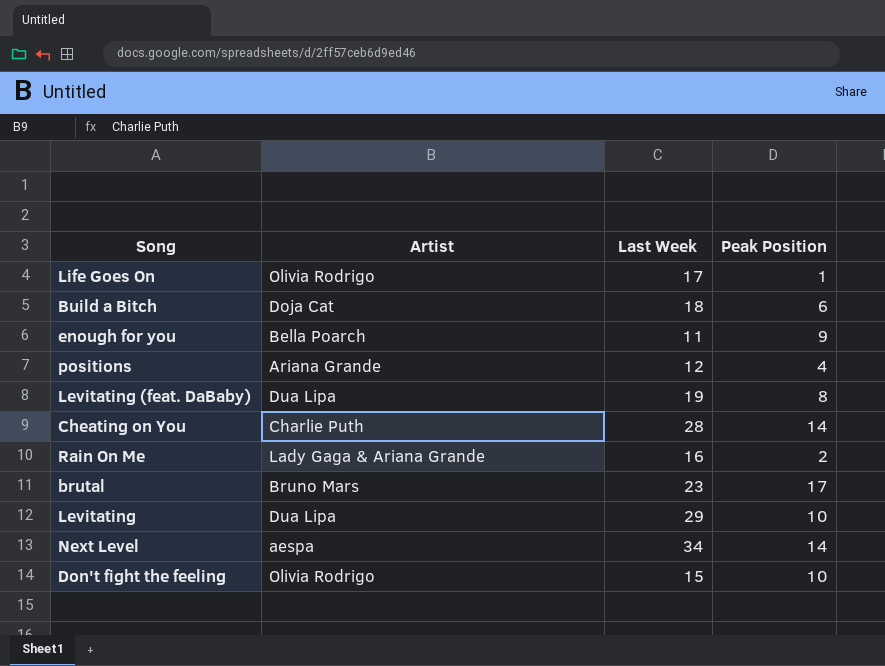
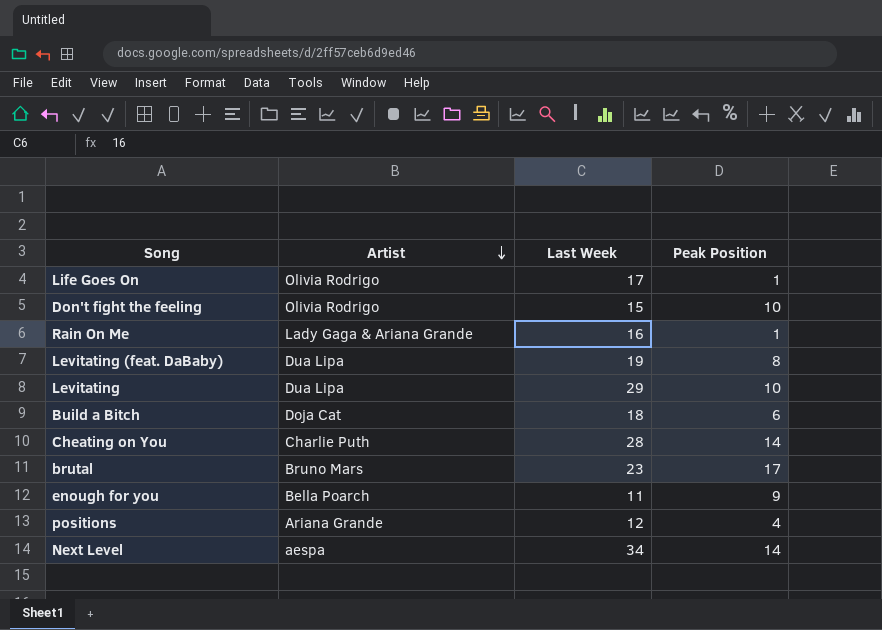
row order: none -> Artist descending
Rain On Me | Peak Position: 2 -> 1

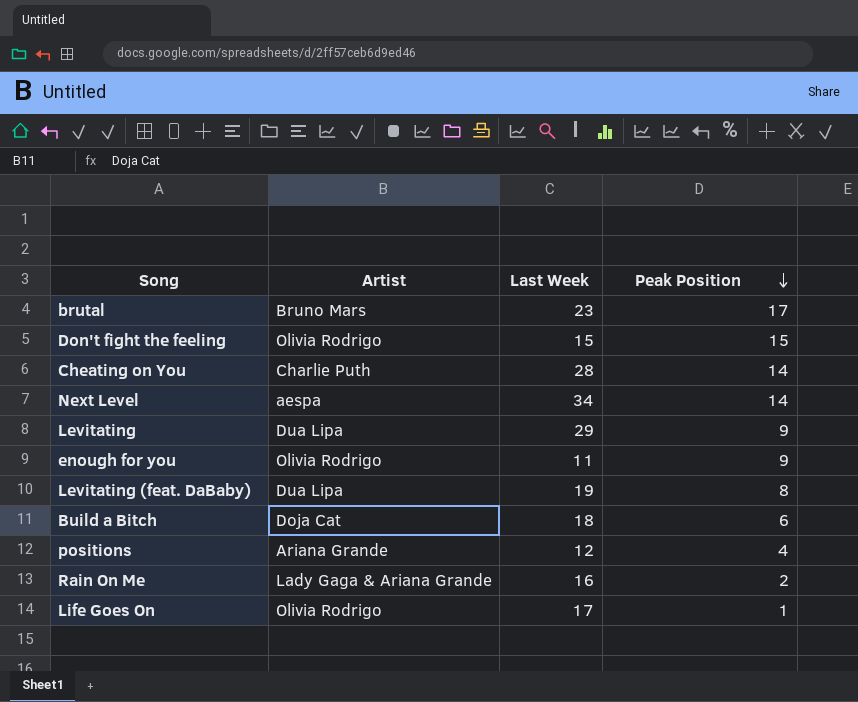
row order: Artist descending -> Peak Position descending
Don't fight the feeling | Peak Position: 10 -> 15
Levitating | Peak Position: 10 -> 9
enough for you | Artist: Bella Poarch -> Olivia Rodrigo
Rain On Me | Peak Position: 1 -> 2

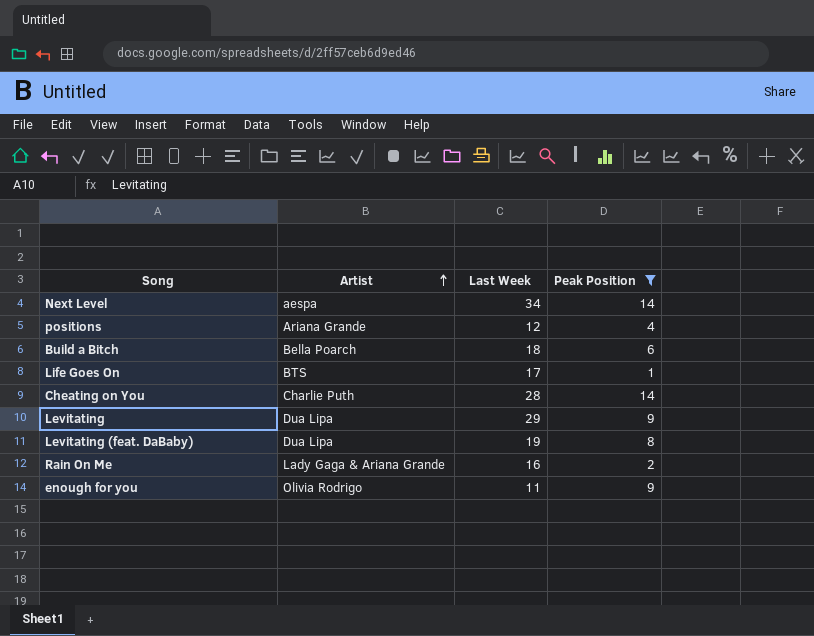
filter: none -> Peak Position <= 14
row order: Peak Position descending -> Artist ascending
Build a Bitch | Artist: Doja Cat -> Bella Poarch
Life Goes On | Artist: Olivia Rodrigo -> BTS

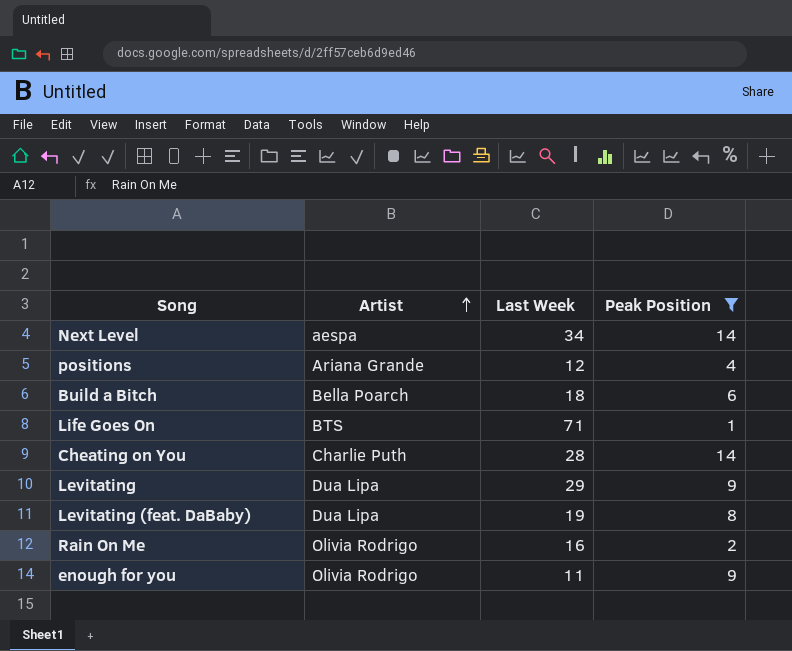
Life Goes On | Last Week: 17 -> 71
Rain On Me | Artist: Lady Gaga & Ariana Grande -> Olivia Rodrigo

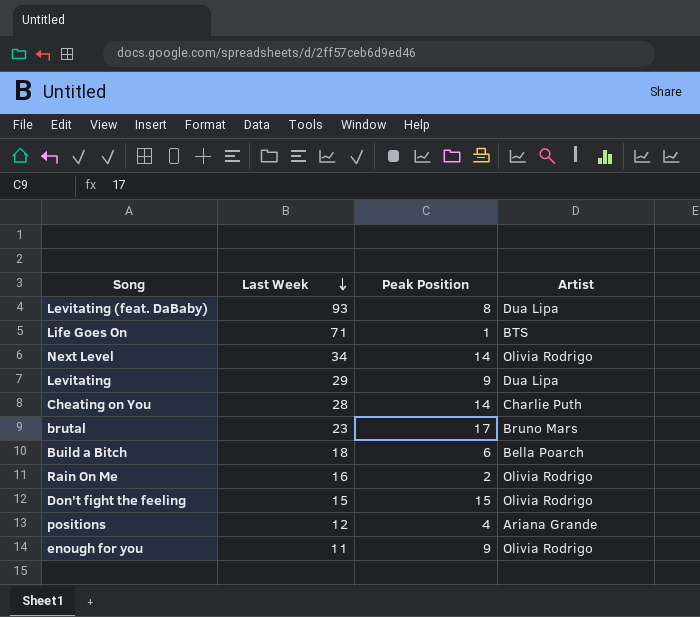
filter: Peak Position <= 14 -> none
row order: Artist ascending -> Last Week descending
column Artist | position: 2 -> 4
Levitating (feat. DaBaby) | Last Week: 19 -> 93
Next Level | Artist: aespa -> Olivia Rodrigo

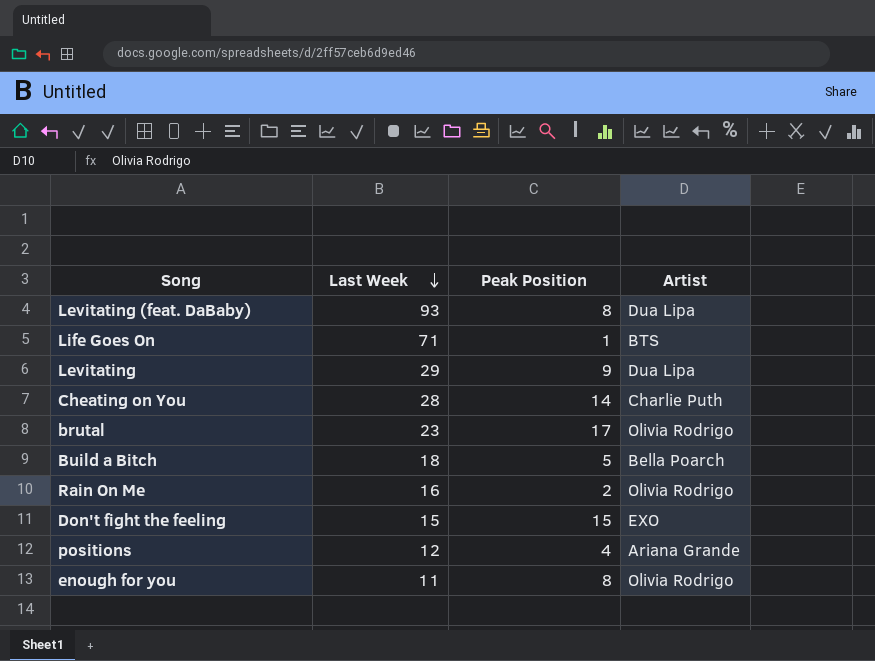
row Next Level: 34 | 14 | Olivia Rodrigo -> none
brutal | Artist: Bruno Mars -> Olivia Rodrigo
Build a Bitch | Peak Position: 6 -> 5
Don't fight the feeling | Artist: Olivia Rodrigo -> EXO
enough for you | Peak Position: 9 -> 8

